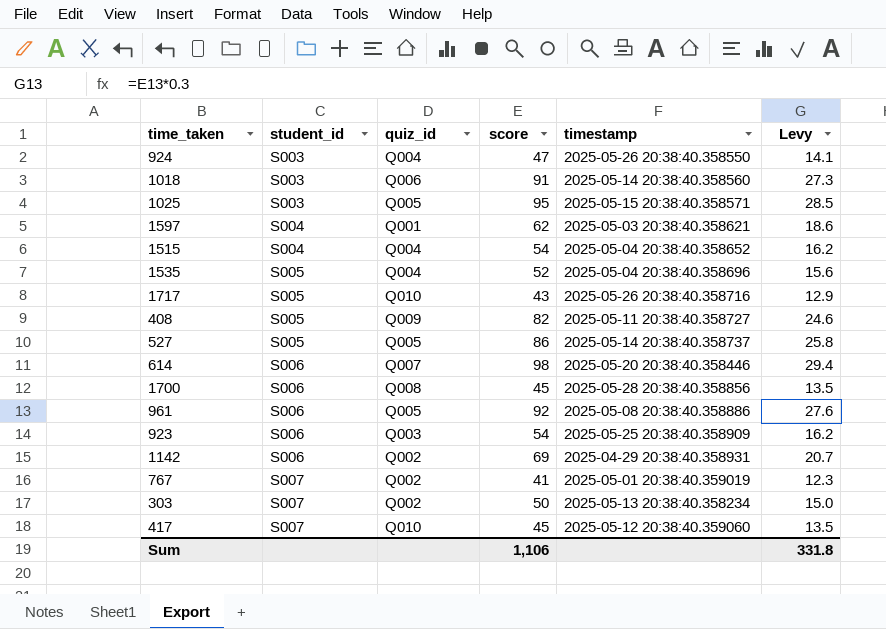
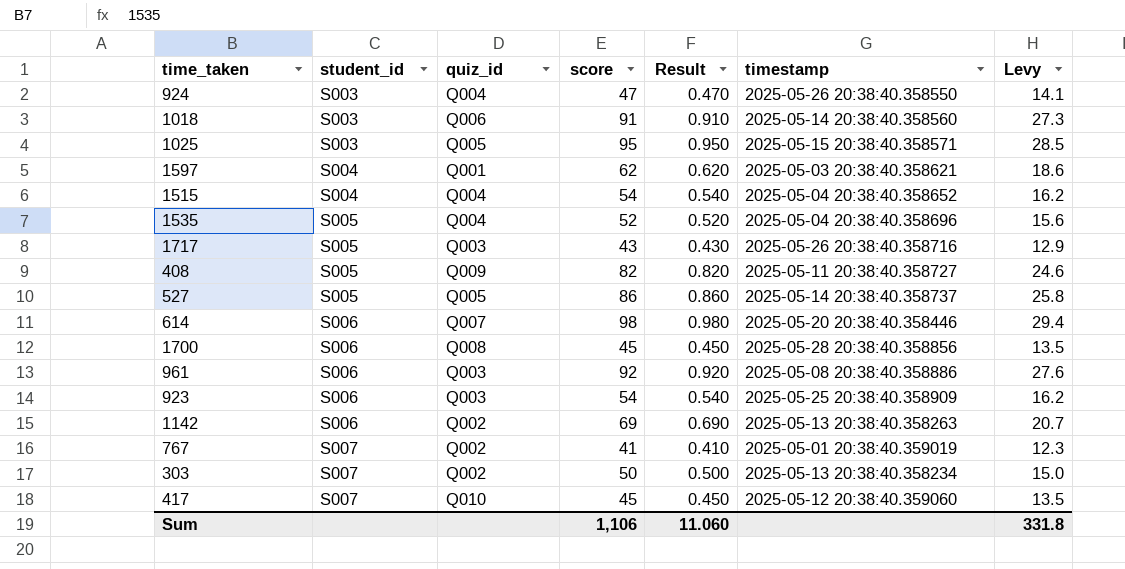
column Result | formula: none -> [score] * 0.01
1717 | quiz_id: Q010 -> Q003
961 | quiz_id: Q005 -> Q003
1142 | timestamp: 2025-04-29 20:38:40.358931 -> 2025-05-13 20:38:40.358263

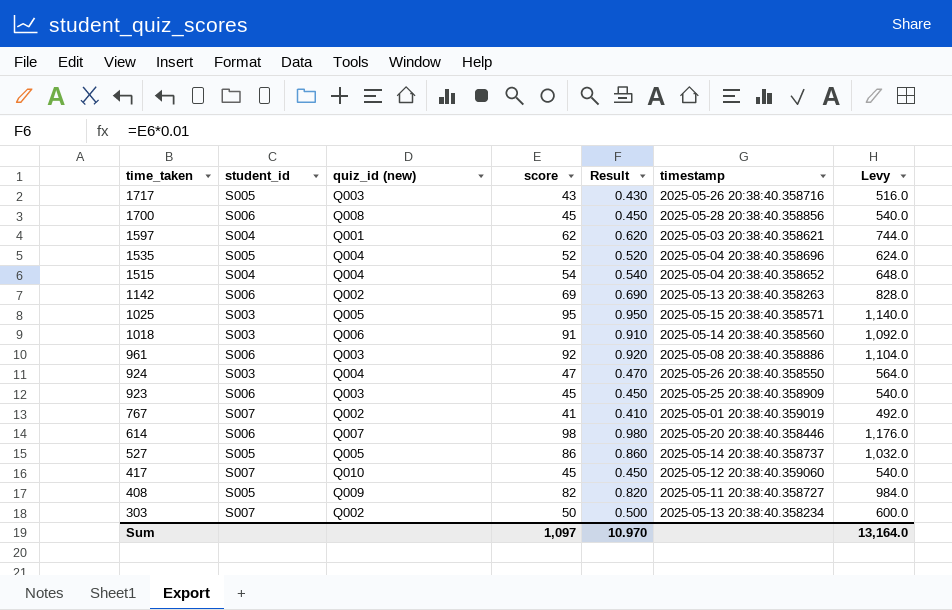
row order: student_id ascending -> time_taken descending
column name: quiz_id -> quiz_id (new)
column Levy | formula: [score] * 0.3 -> [score] * 12
923 | score: 54 -> 45
923 | Result: 0.540 -> 0.450
Sum | score: 1,106 -> 1,097
Sum | Result: 11.060 -> 10.970
Sum | Levy: 331.8 -> 13,164.0

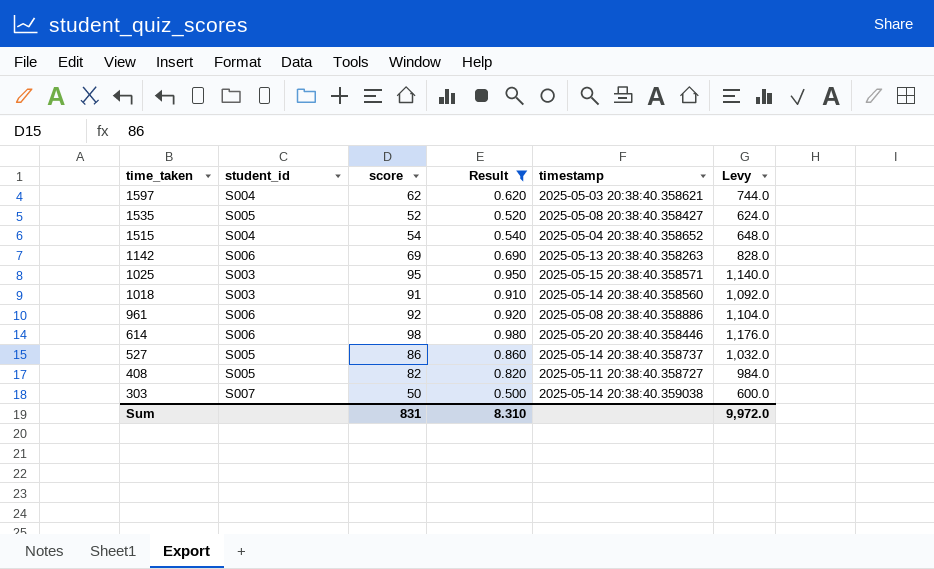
filter: none -> Result >= 0.500
column quiz_id (new) | position: 3 -> none
1535 | timestamp: 2025-05-04 20:38:40.358696 -> 2025-05-08 20:38:40.358427
303 | timestamp: 2025-05-13 20:38:40.358234 -> 2025-05-14 20:38:40.359038
Sum | score: 1,097 -> 831
Sum | Result: 10.970 -> 8.310
Sum | Levy: 13,164.0 -> 9,972.0

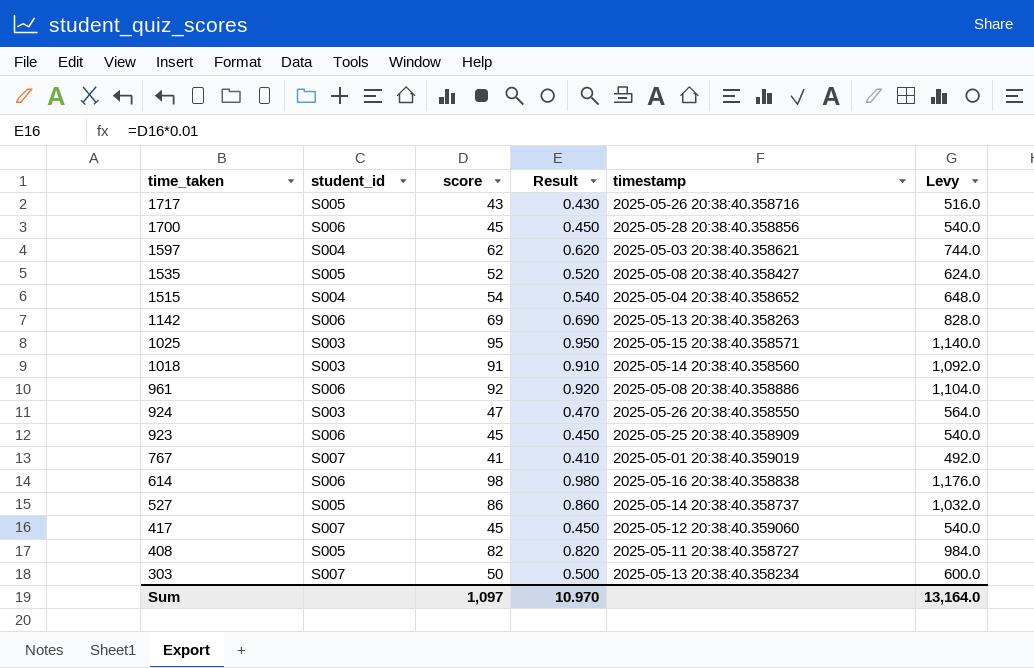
filter: Result >= 0.500 -> none
614 | timestamp: 2025-05-20 20:38:40.358446 -> 2025-05-16 20:38:40.358838
303 | timestamp: 2025-05-14 20:38:40.359038 -> 2025-05-13 20:38:40.358234
Sum | score: 831 -> 1,097
Sum | Result: 8.310 -> 10.970
Sum | Levy: 9,972.0 -> 13,164.0

